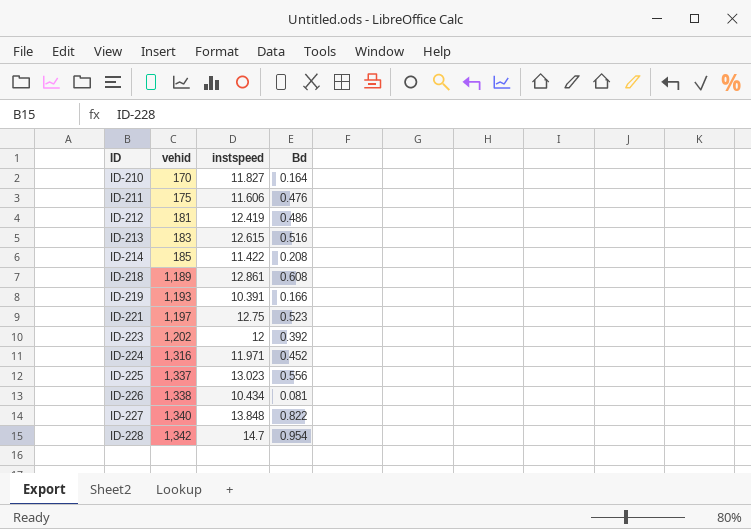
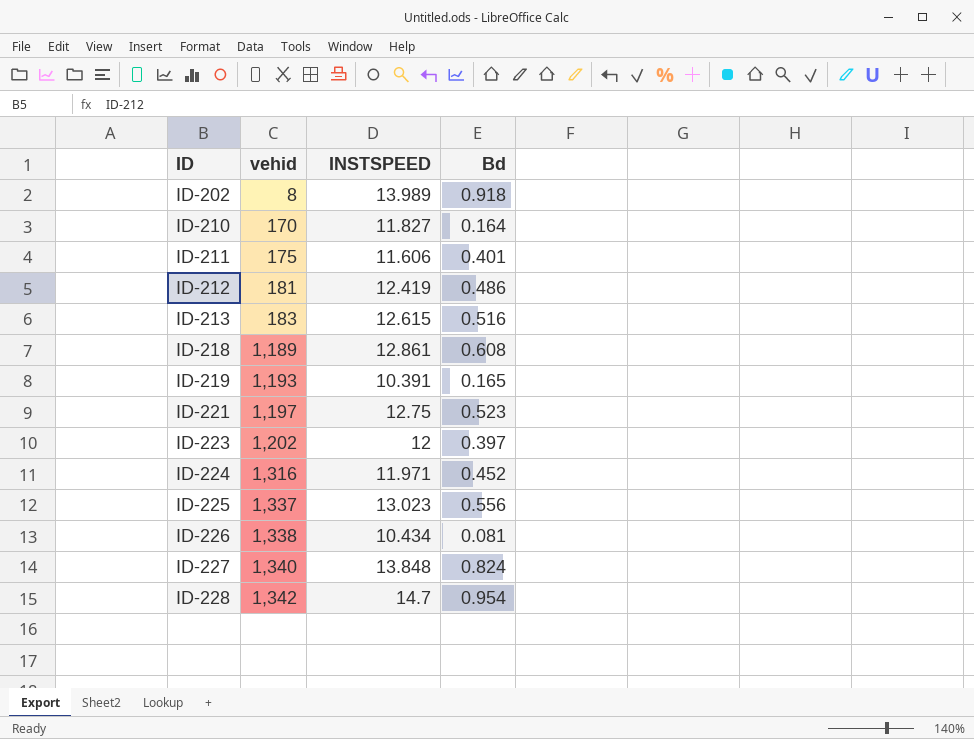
column name: instspeed -> INSTSPEED
row ID-214: 185 | 11.422 | 0.208 -> none
row ID-202: none -> 8 | 13.989 | 0.918
ID-211 | Bd: 0.476 -> 0.401
ID-219 | Bd: 0.166 -> 0.165
ID-223 | Bd: 0.392 -> 0.397
ID-227 | Bd: 0.822 -> 0.824

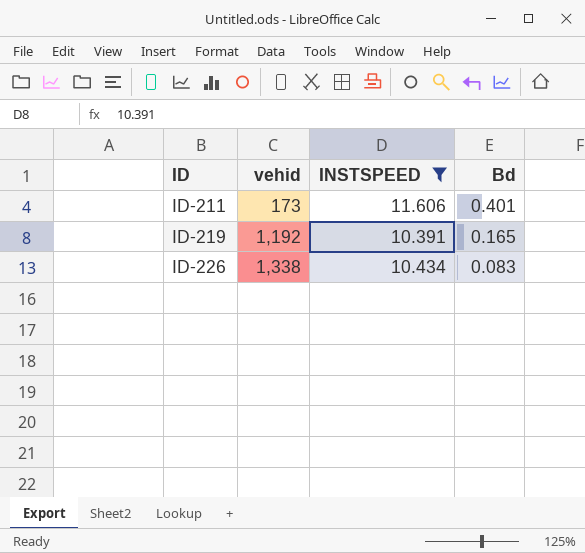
filter: none -> INSTSPEED <= 11.606
ID-211 | vehid: 175 -> 173
ID-219 | vehid: 1,193 -> 1,192
ID-226 | Bd: 0.081 -> 0.083

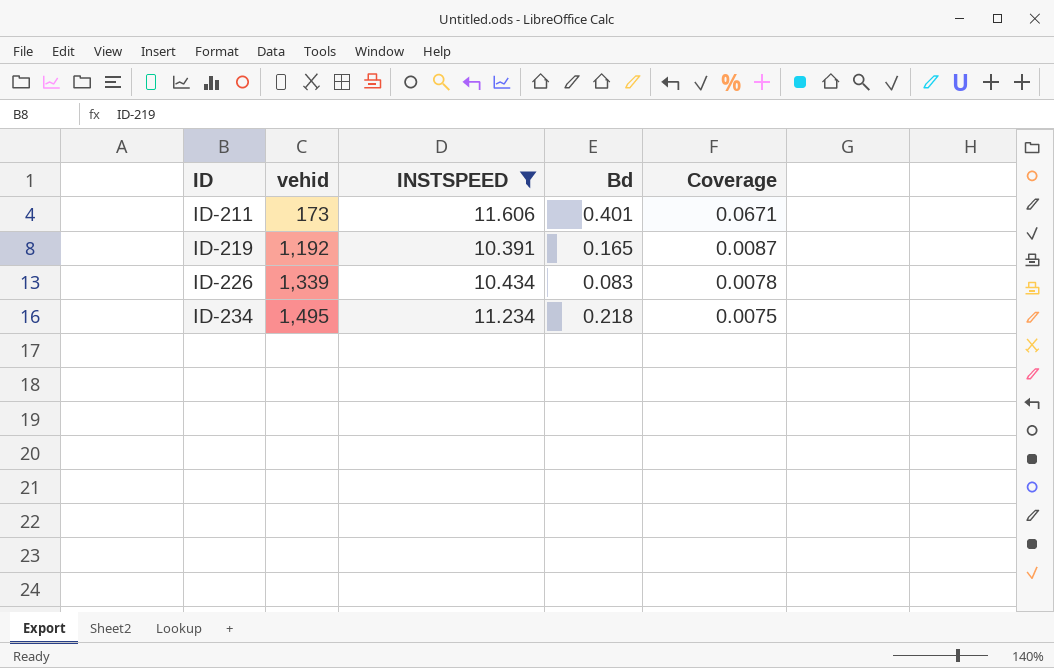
column Coverage | formula: none -> [INSTSPEED] / [vehid]
ID-226 | vehid: 1,338 -> 1,339
row ID-234: none -> 1,495 | 11.234 | 0.218 | 0.0075

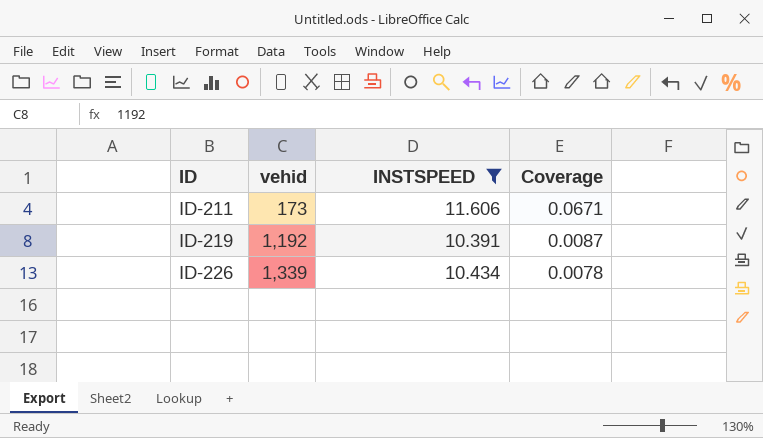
column Bd | position: 4 -> none
row ID-234: 1,495 | 11.234 | 0.218 | 0.0075 -> none

